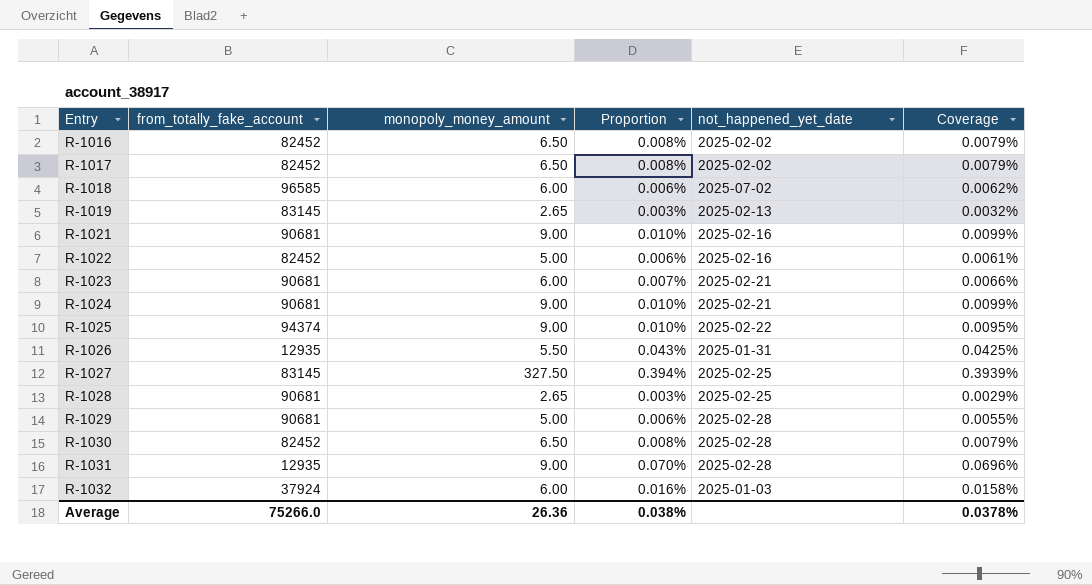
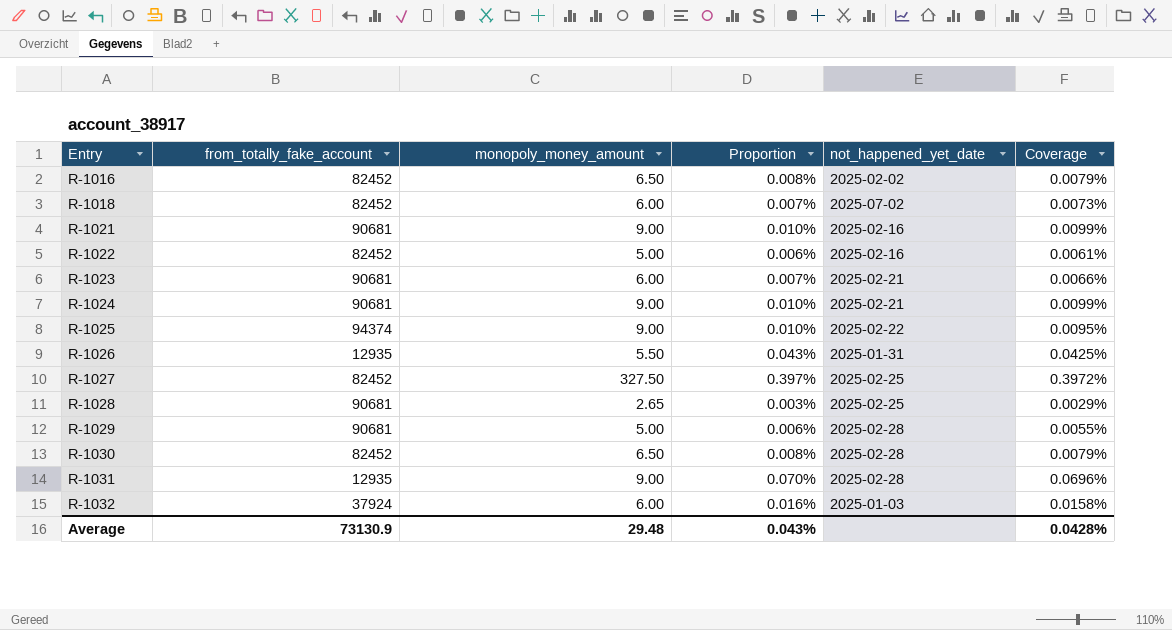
row R-1017: 82452 | 6.50 | 0.008% | 2025-02-02 | 0.0079% -> none
row R-1019: 83145 | 2.65 | 0.003% | 2025-02-13 | 0.0032% -> none
R-1018 | from_totally_fake_account: 96585 -> 82452
R-1018 | Proportion: 0.006% -> 0.007%
R-1018 | Coverage: 0.0062% -> 0.0073%
R-1027 | from_totally_fake_account: 83145 -> 82452
R-1027 | Proportion: 0.394% -> 0.397%
R-1027 | Coverage: 0.3939% -> 0.3972%
Average | from_totally_fake_account: 75266.0 -> 73130.9
Average | monopoly_money_amount: 26.36 -> 29.48
Average | Proportion: 0.038% -> 0.043%
Average | Coverage: 0.0378% -> 0.0428%

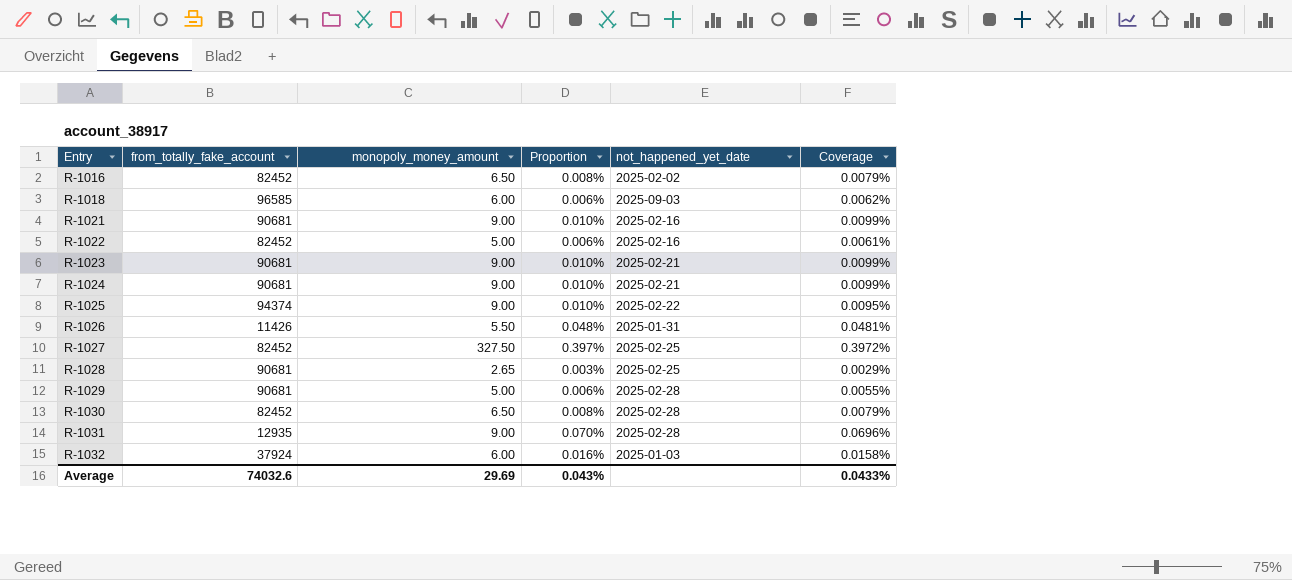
R-1018 | from_totally_fake_account: 82452 -> 96585
R-1018 | Proportion: 0.007% -> 0.006%
R-1018 | not_happened_yet_date: 2025-07-02 -> 2025-09-03
R-1018 | Coverage: 0.0073% -> 0.0062%
R-1023 | monopoly_money_amount: 6.00 -> 9.00
R-1023 | Proportion: 0.007% -> 0.010%
R-1023 | Coverage: 0.0066% -> 0.0099%
R-1026 | from_totally_fake_account: 12935 -> 11426
R-1026 | Proportion: 0.043% -> 0.048%
R-1026 | Coverage: 0.0425% -> 0.0481%
Average | from_totally_fake_account: 73130.9 -> 74032.6
Average | monopoly_money_amount: 29.48 -> 29.69
Average | Coverage: 0.0428% -> 0.0433%

